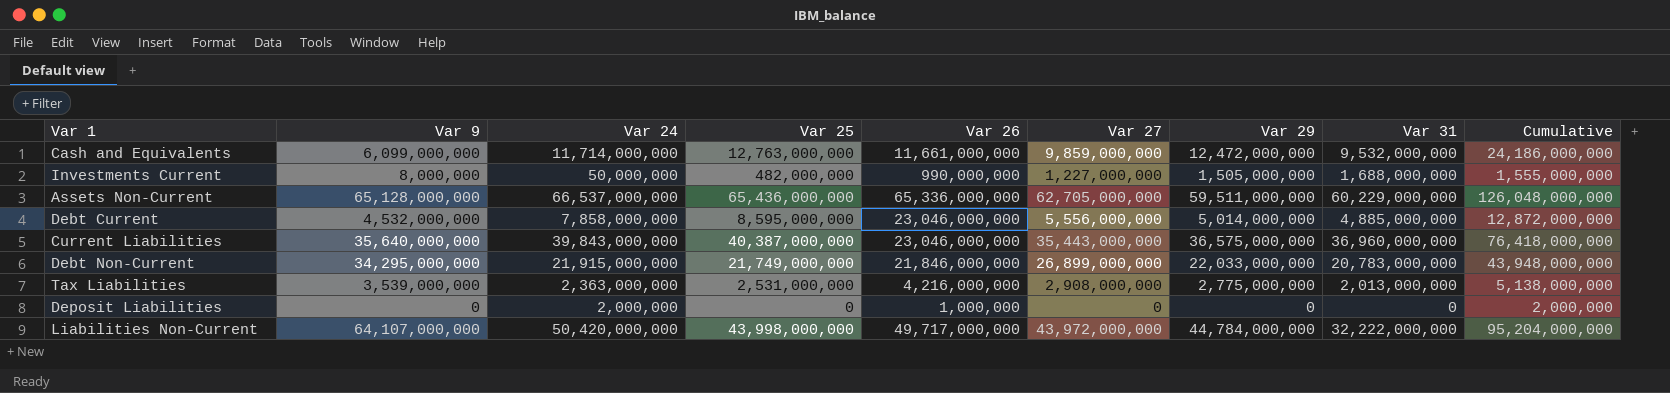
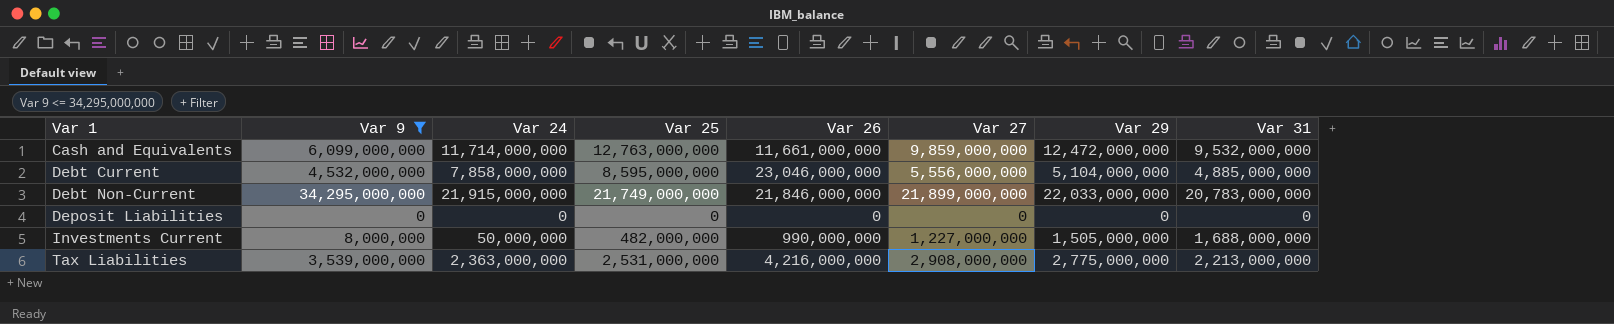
filter: none -> Var 9 <= 34,295,000,000
row order: none -> Var 1 ascending
column Cumulative | formula: [Var 24] + [Var 29] -> none
Debt Current | Var 29: 5,014,000,000 -> 5,104,000,000
Debt Non-Current | Var 27: 26,899,000,000 -> 21,899,000,000
Deposit Liabilities | Var 24: 2,000,000 -> 0
Deposit Liabilities | Var 26: 1,000,000 -> 0
Tax Liabilities | Var 31: 2,013,000,000 -> 2,213,000,000

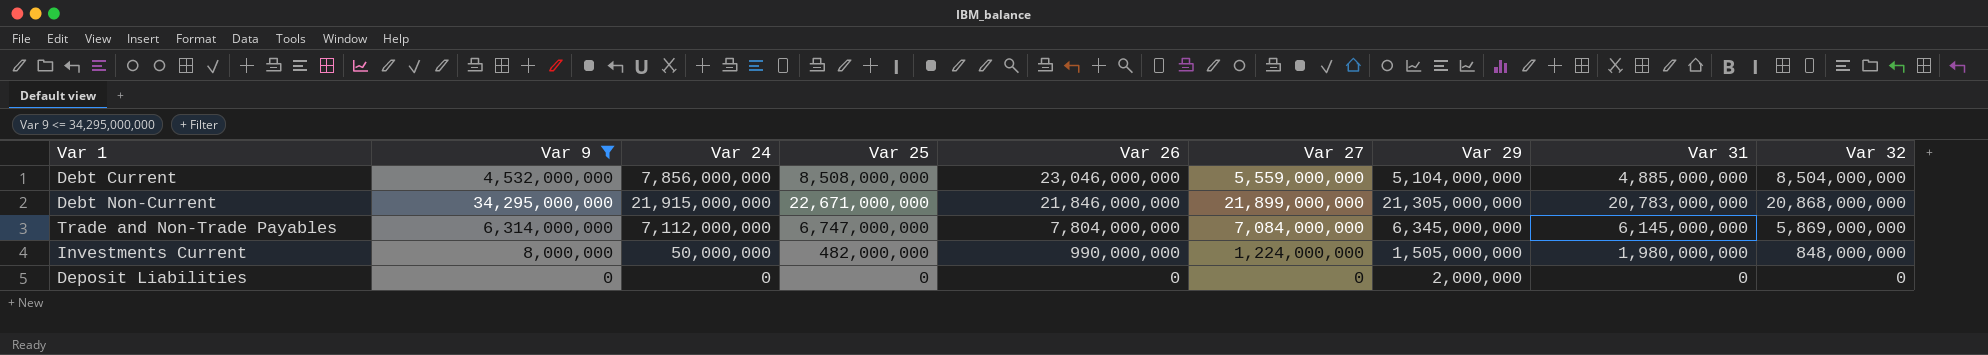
row order: Var 1 ascending -> Var 26 descending
column Var 32 | position: none -> 9
row Cash and Equivalents: 6,099,000,000 | 11,714,000,000 | 12,763,000,000 | 11,661,000,000 | 9,859,000,000 | 12,472,000,000 | 9,532,000,000 -> none
row Tax Liabilities: 3,539,000,000 | 2,363,000,000 | 2,531,000,000 | 4,216,000,000 | 2,908,000,000 | 2,775,000,000 | 2,213,000,000 -> none
Debt Current | Var 24: 7,858,000,000 -> 7,856,000,000
Debt Current | Var 25: 8,595,000,000 -> 8,508,000,000
Debt Current | Var 27: 5,556,000,000 -> 5,559,000,000
Debt Non-Current | Var 25: 21,749,000,000 -> 22,671,000,000
Debt Non-Current | Var 29: 22,033,000,000 -> 21,305,000,000
row Trade and Non-Trade Payables: none -> 6,314,000,000 | 7,112,000,000 | 6,747,000,000 | 7,804,000,000 | 7,084,000,000 | 6,345,000,000 | 6,145,000,000 | 5,869,000,000
Investments Current | Var 27: 1,227,000,000 -> 1,224,000,000
Investments Current | Var 31: 1,688,000,000 -> 1,980,000,000
Deposit Liabilities | Var 29: 0 -> 2,000,000

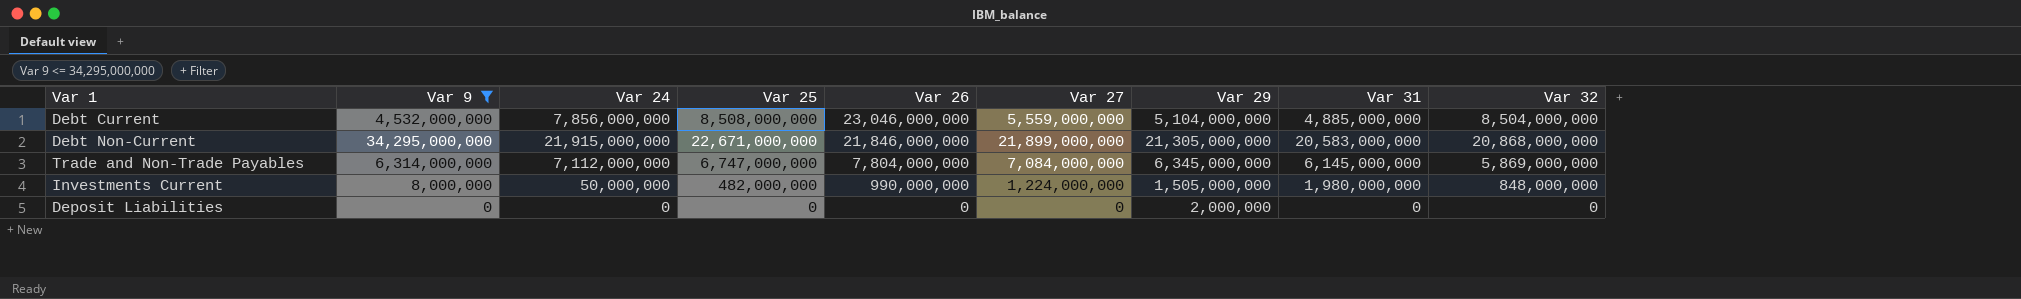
Debt Non-Current | Var 31: 20,783,000,000 -> 20,583,000,000

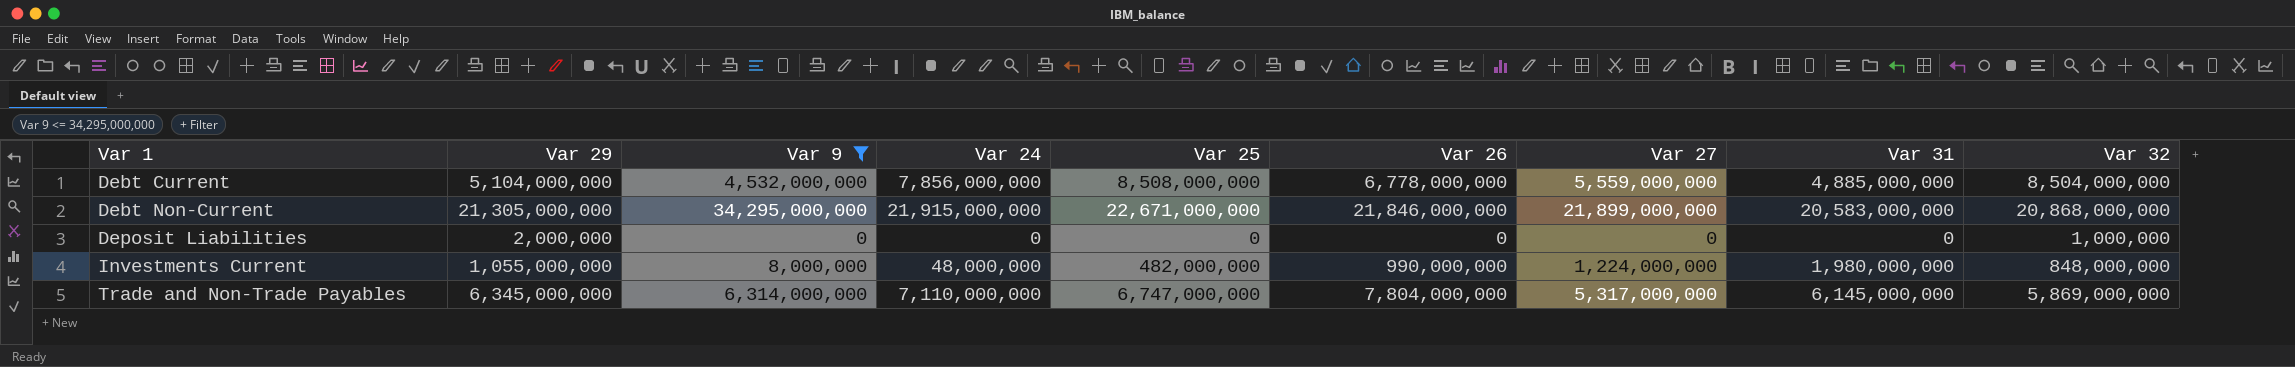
row order: Var 26 descending -> Var 1 ascending
column Var 29 | position: 7 -> 2
Debt Current | Var 26: 23,046,000,000 -> 6,778,000,000
Deposit Liabilities | Var 32: 0 -> 1,000,000
Investments Current | Var 29: 1,505,000,000 -> 1,055,000,000
Investments Current | Var 24: 50,000,000 -> 48,000,000
Trade and Non-Trade Payables | Var 24: 7,112,000,000 -> 7,110,000,000
Trade and Non-Trade Payables | Var 27: 7,084,000,000 -> 5,317,000,000

